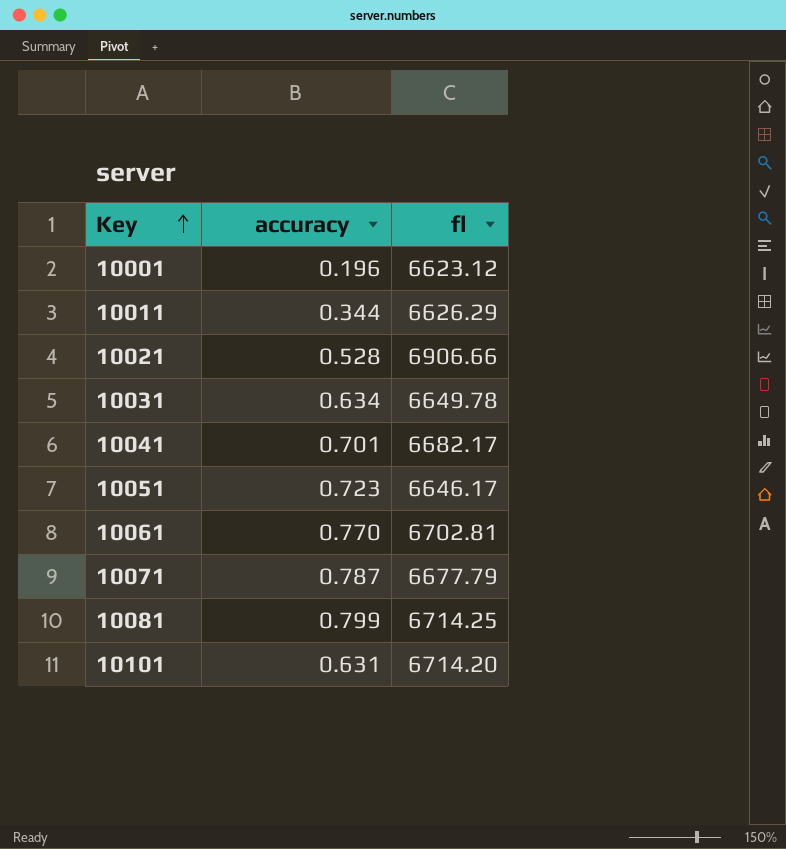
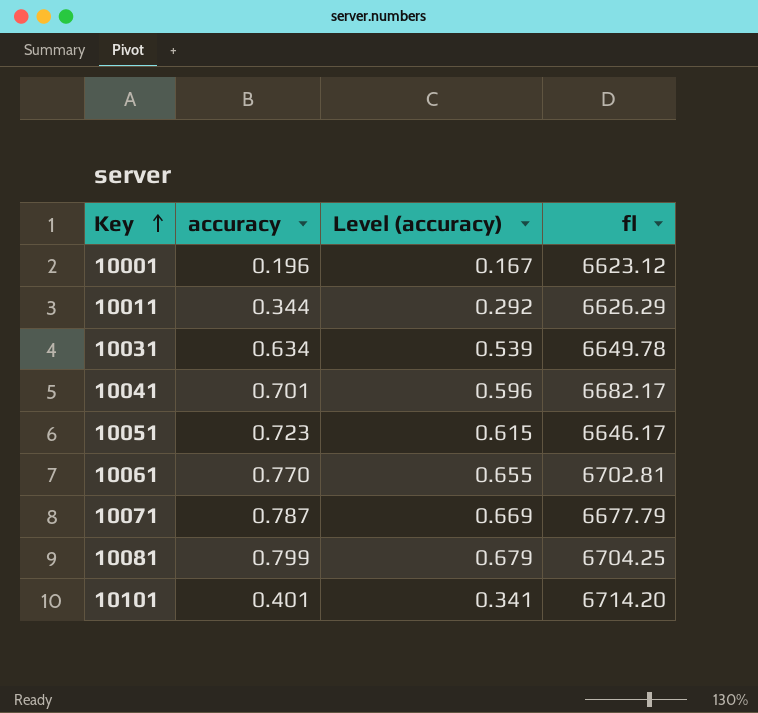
column Level (accuracy) | formula: none -> [accuracy] * 0.85
row 10021: 0.528 | 6906.66 -> none
10081 | fl: 6714.25 -> 6704.25
10101 | accuracy: 0.631 -> 0.401

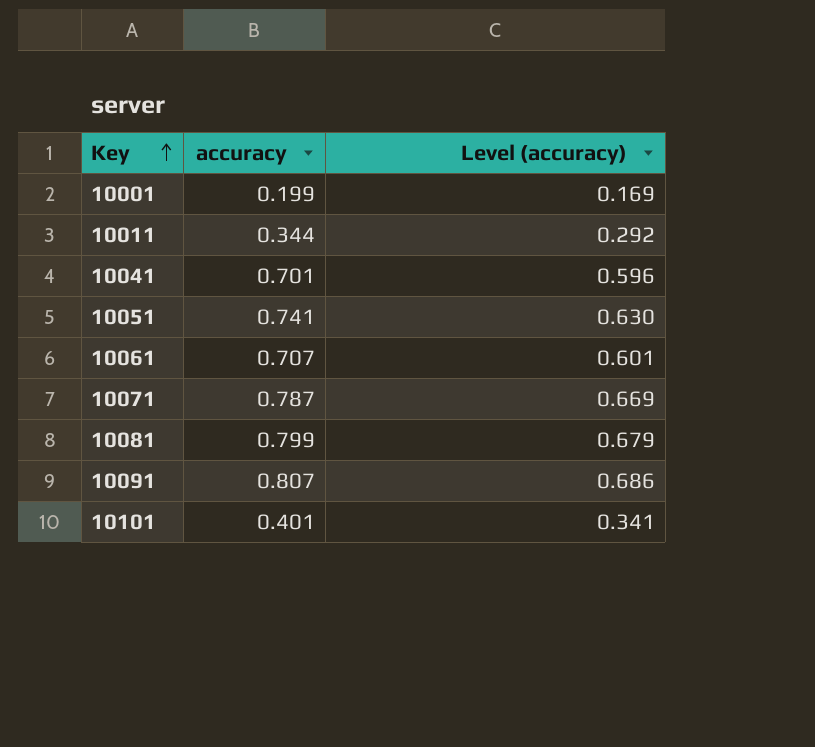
column fl | position: 4 -> none
row 10031: 0.634 | 0.539 | 6649.78 -> none
10001 | accuracy: 0.196 -> 0.199
10001 | Level (accuracy): 0.167 -> 0.169
10051 | accuracy: 0.723 -> 0.741
10051 | Level (accuracy): 0.615 -> 0.630
10061 | accuracy: 0.770 -> 0.707
10061 | Level (accuracy): 0.655 -> 0.601
row 10091: none -> 0.807 | 0.686

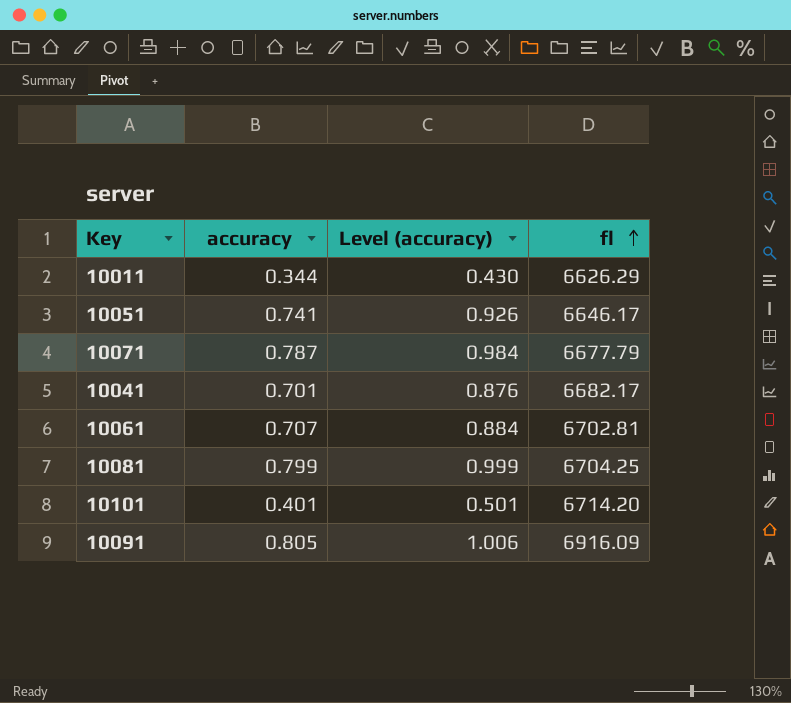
row order: Key ascending -> fl ascending
column Level (accuracy) | formula: [accuracy] * 0.85 -> [accuracy] * 1.25
column fl | position: none -> 4
row 10001: 0.199 | 0.169 -> none
10091 | accuracy: 0.807 -> 0.805

